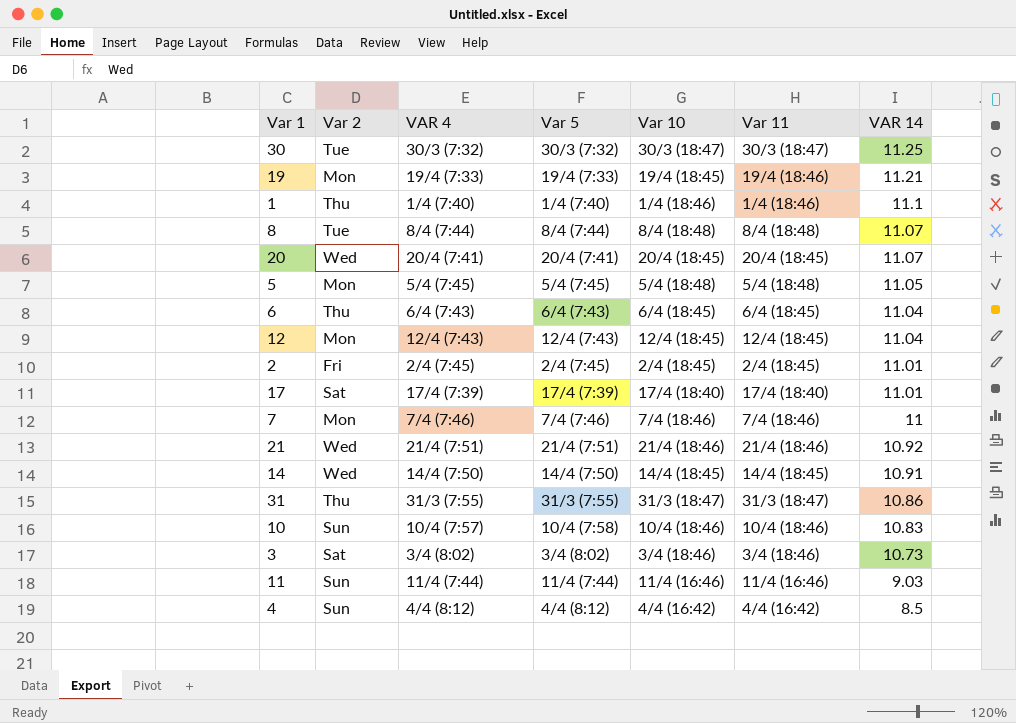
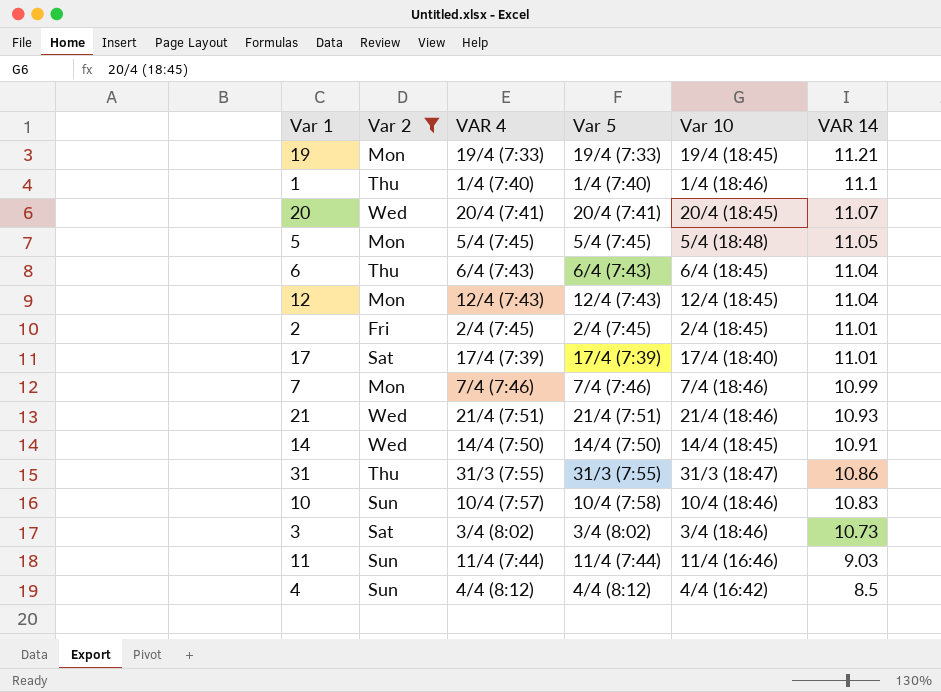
filter: none -> Var 2 != Tue
column Var 11 | position: 6 -> none
7 | VAR 14: 11 -> 10.99
21 | VAR 14: 10.92 -> 10.93

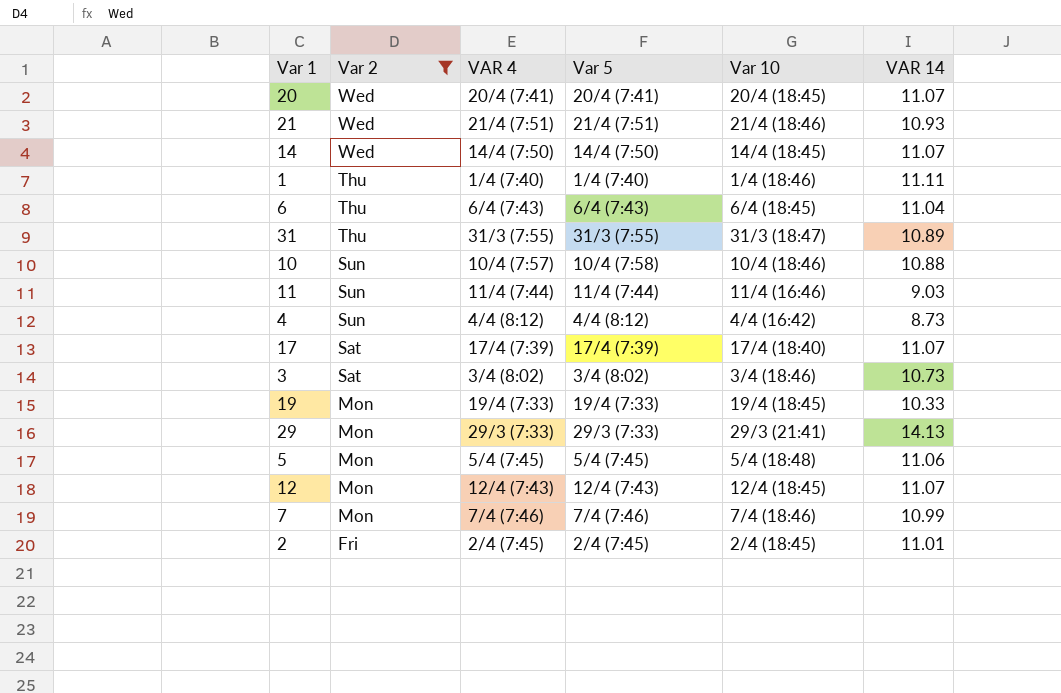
row order: VAR 14 descending -> Var 2 descending
14 | VAR 14: 10.91 -> 11.07
1 | VAR 14: 11.1 -> 11.11
31 | VAR 14: 10.86 -> 10.89
10 | VAR 14: 10.83 -> 10.88
4 | VAR 14: 8.5 -> 8.73
17 | VAR 14: 11.01 -> 11.07
19 | VAR 14: 11.21 -> 10.33
row 29: none -> Mon | 29/3 (7:33) | 29/3 (7:33) | 29/3 (21:41) | 14.13
5 | VAR 14: 11.05 -> 11.06
12 | VAR 14: 11.04 -> 11.07

